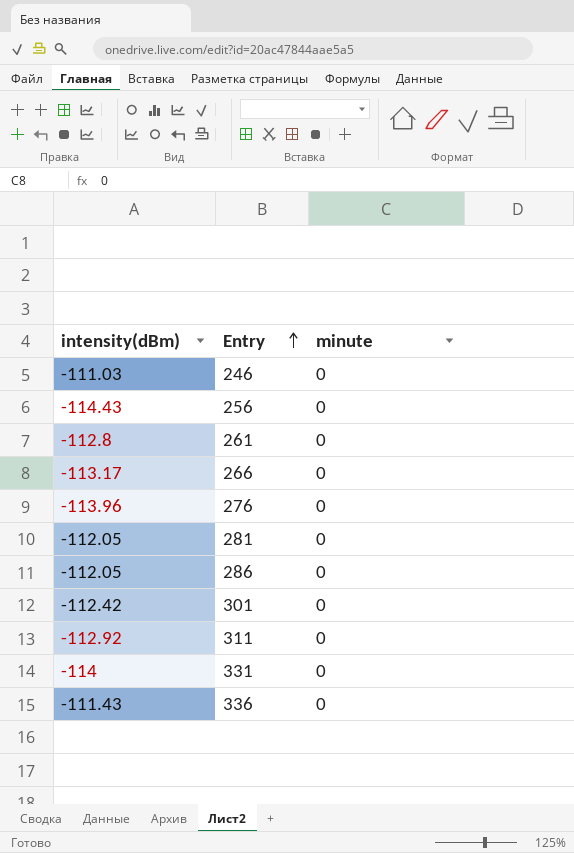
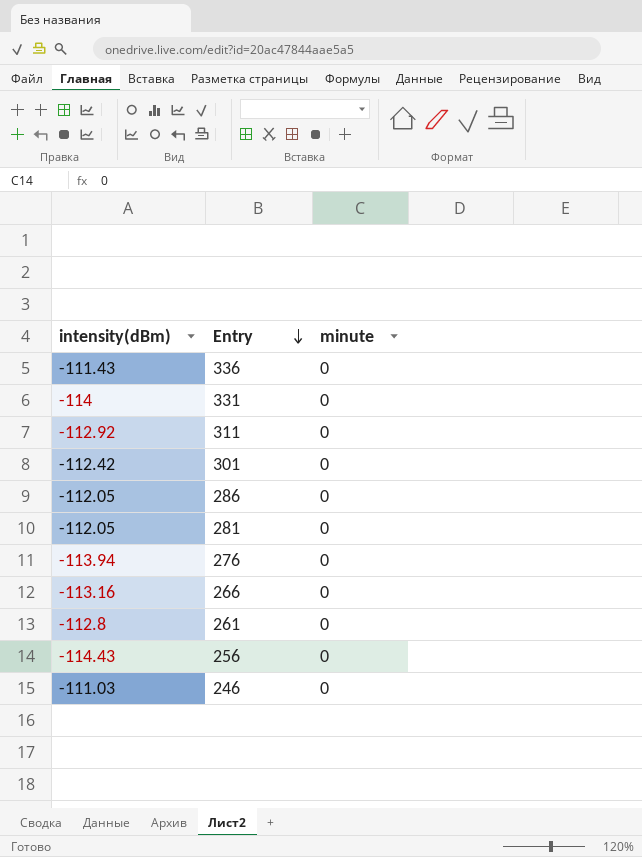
row order: Entry ascending -> Entry descending
276 | intensity(dBm): -113.96 -> -113.94
266 | intensity(dBm): -113.17 -> -113.16

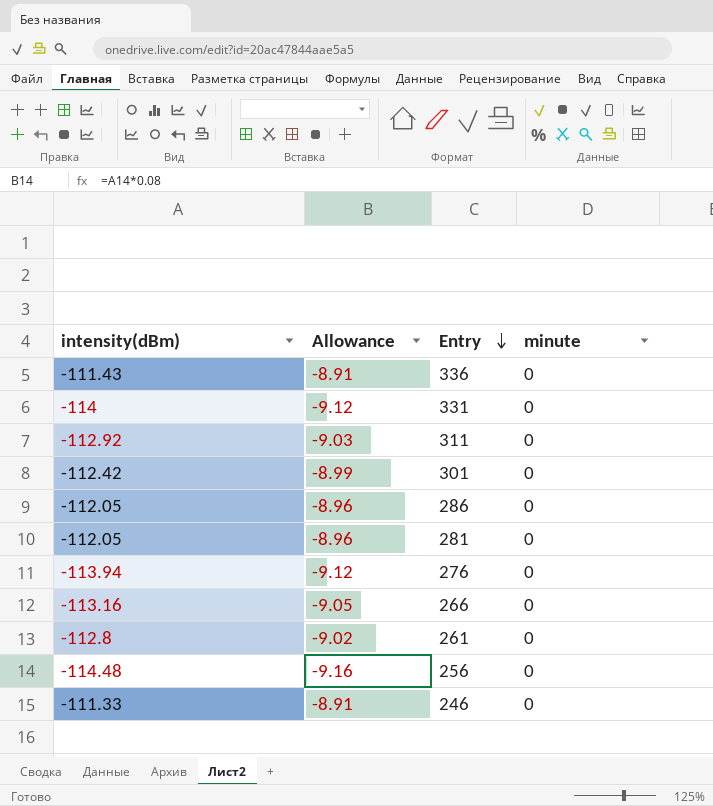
column Allowance | formula: none -> [intensity(dBm)] * 0.08
256 | intensity(dBm): -114.43 -> -114.48
246 | intensity(dBm): -111.03 -> -111.33

